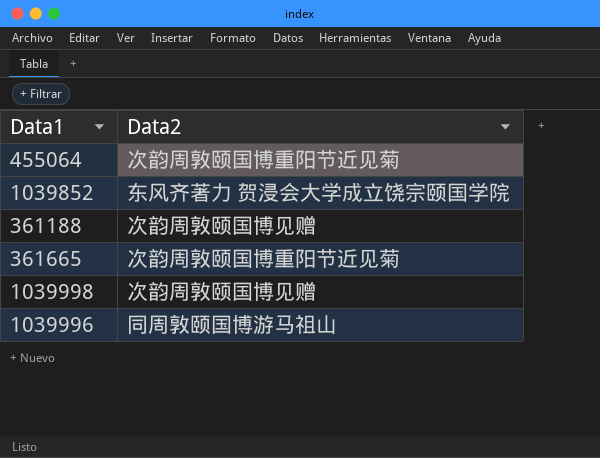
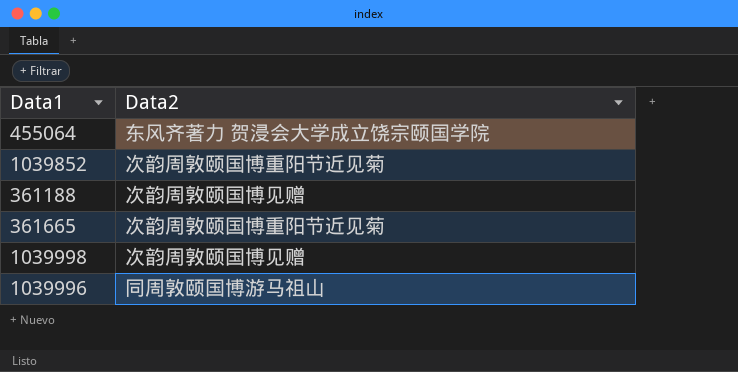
455064 | Data2: 次韵周敦颐国博重阳节近见菊 -> 东风齐著力 贺浸会大学成立饶宗颐国学院
1039852 | Data2: 东风齐著力 贺浸会大学成立饶宗颐国学院 -> 次韵周敦颐国博重阳节近见菊

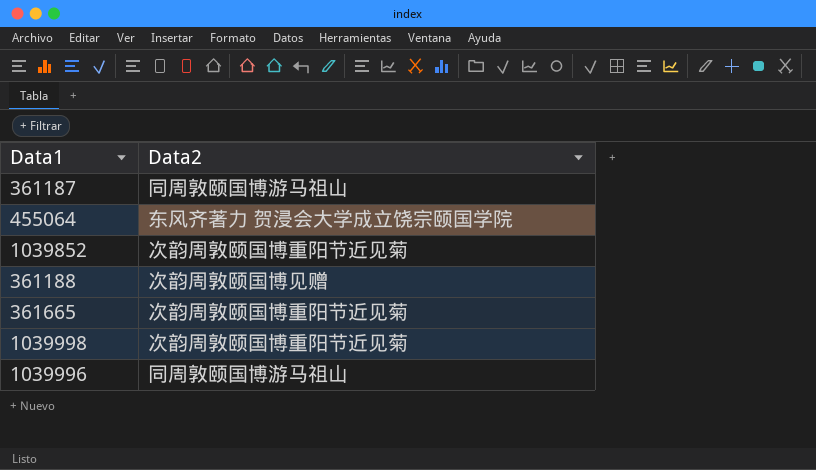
row 361187: none -> 同周敦颐国博游马祖山
1039998 | Data2: 次韵周敦颐国博见赠 -> 次韵周敦颐国博重阳节近见菊

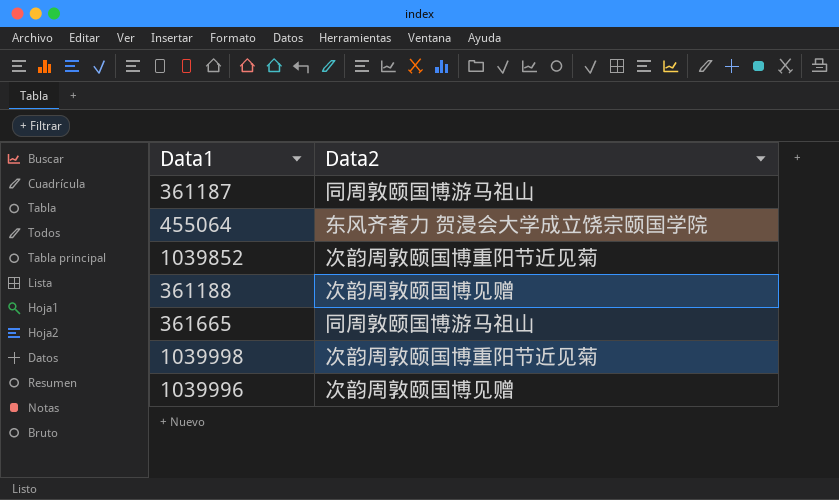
361665 | Data2: 次韵周敦颐国博重阳节近见菊 -> 同周敦颐国博游马祖山
1039996 | Data2: 同周敦颐国博游马祖山 -> 次韵周敦颐国博见赠

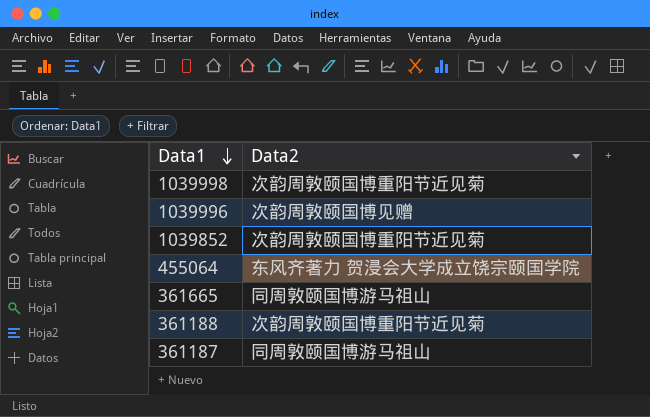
row order: none -> Data1 descending
361188 | Data2: 次韵周敦颐国博见赠 -> 次韵周敦颐国博重阳节近见菊

